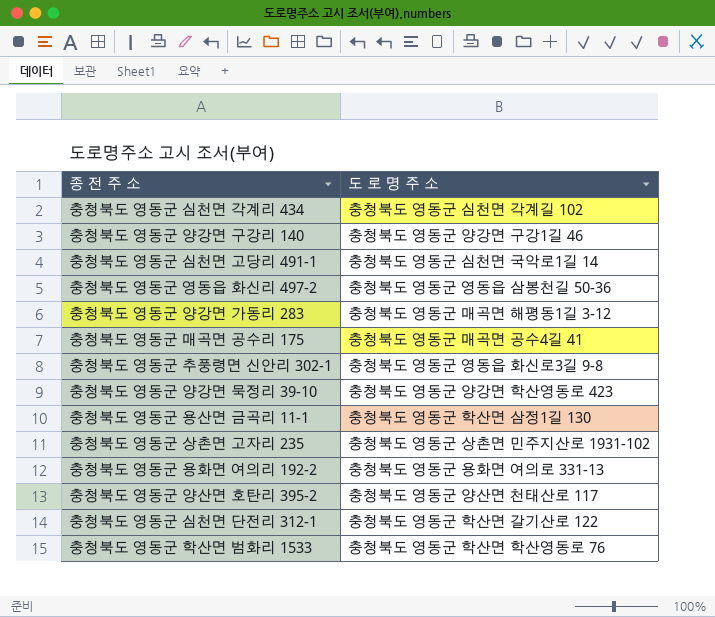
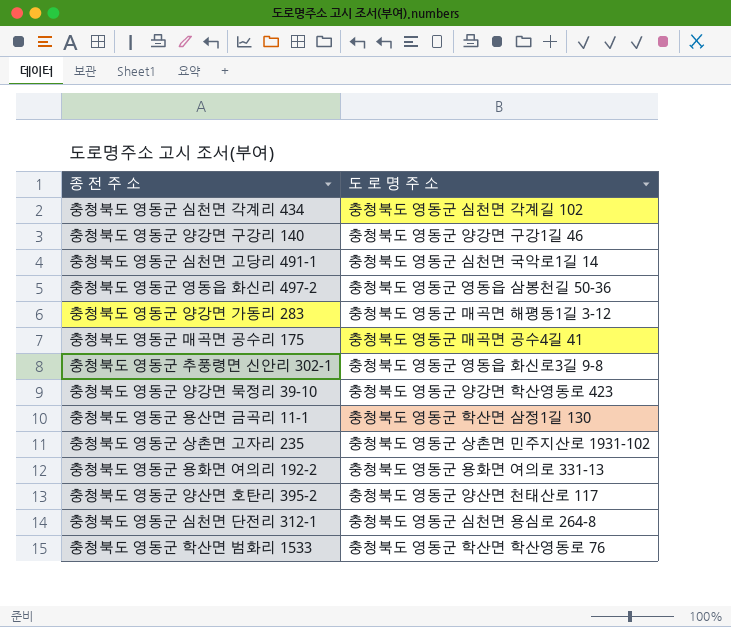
충청북도 영동군 심천면 단전리 312-1 | 도 로 명 주 소: 충청북도 영동군 학산면 갈기산로 122 -> 충청북도 영동군 심천면 용심로 264-8

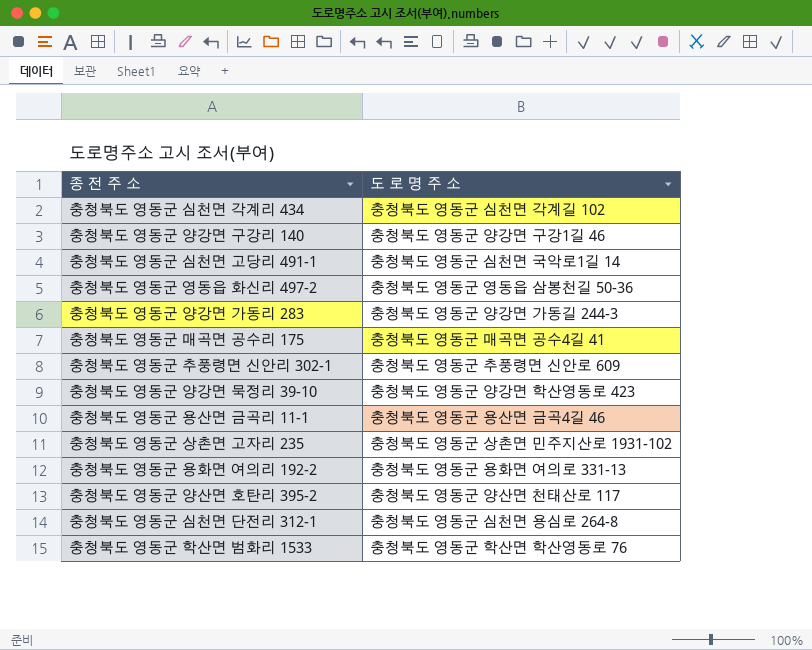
충청북도 영동군 양강면 가동리 283 | 도 로 명 주 소: 충청북도 영동군 매곡면 해평동1길 3-12 -> 충청북도 영동군 양강면 가동길 244-3
충청북도 영동군 추풍령면 신안리 302-1 | 도 로 명 주 소: 충청북도 영동군 영동읍 화신로3길 9-8 -> 충청북도 영동군 추풍령면 신안로 609
충청북도 영동군 용산면 금곡리 11-1 | 도 로 명 주 소: 충청북도 영동군 학산면 삼정1길 130 -> 충청북도 영동군 용산면 금곡4길 46

